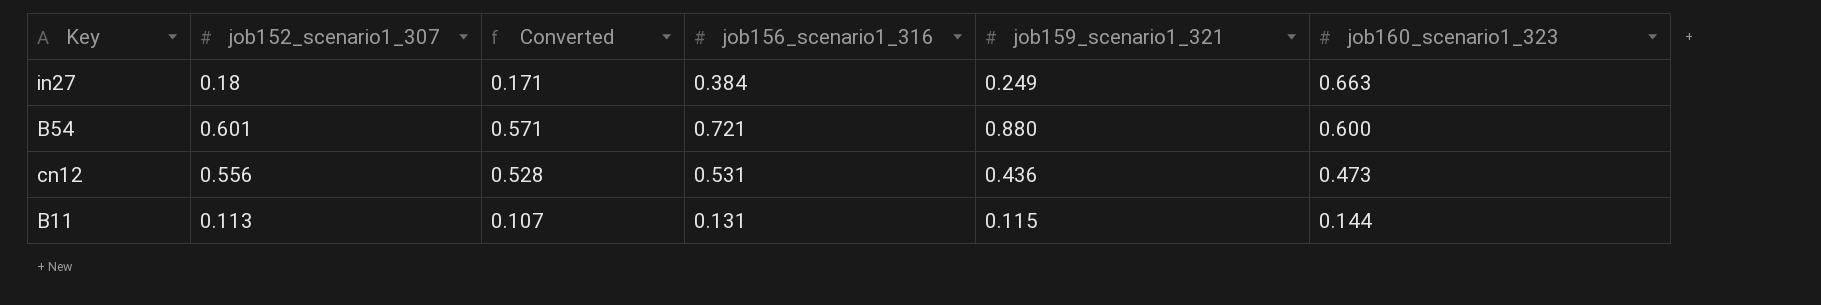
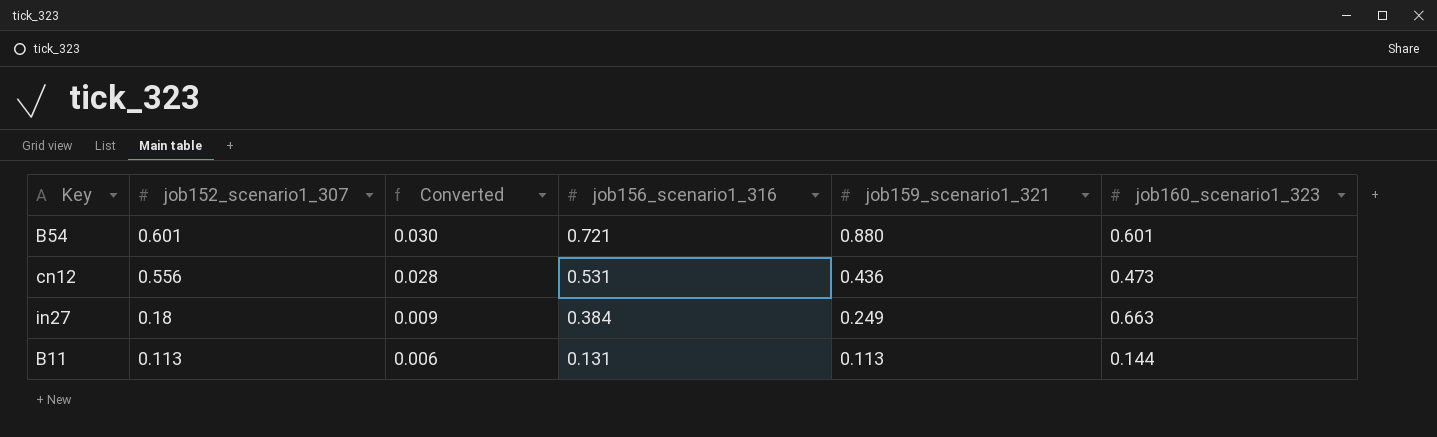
row order: job160_scenario1_323 descending -> job152_scenario1_307 descending
column Converted | formula: [job152_scenario1_307] * 0.95 -> [job152_scenario1_307] * 0.05
B54 | job160_scenario1_323: 0.600 -> 0.601
B11 | job159_scenario1_321: 0.115 -> 0.113

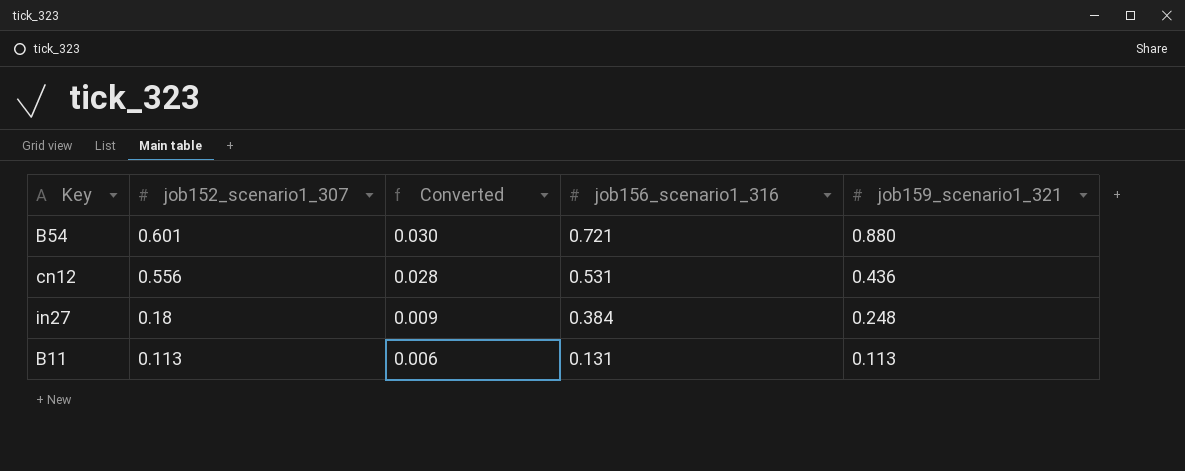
column job160_scenario1_323 | position: 6 -> none
in27 | job159_scenario1_321: 0.249 -> 0.248

